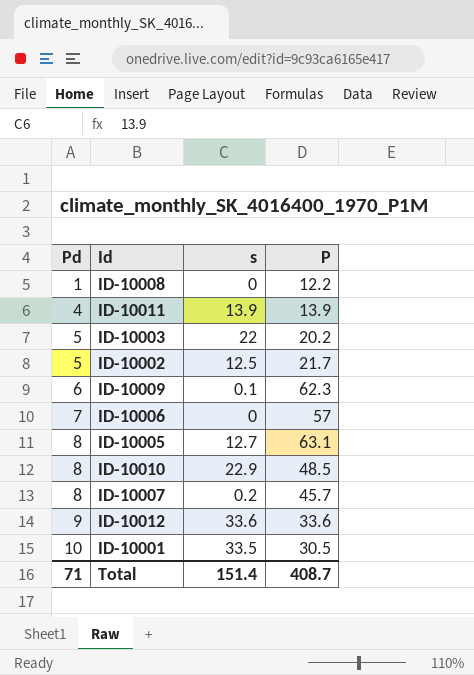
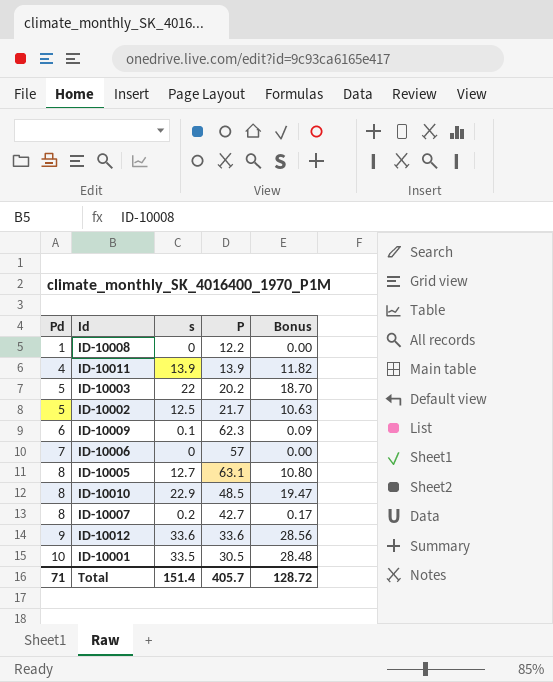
column Bonus | formula: none -> [s] * 0.85
ID-10007 | P: 45.7 -> 42.7
Total | P: 408.7 -> 405.7

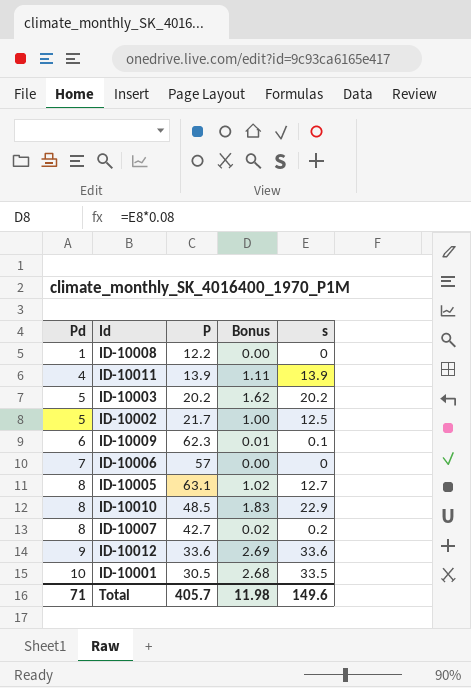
column Bonus | formula: [s] * 0.85 -> [s] * 0.08
column s | position: 3 -> 5
ID-10003 | s: 22 -> 20.2
Total | Bonus: 128.72 -> 11.98
Total | s: 151.4 -> 149.6

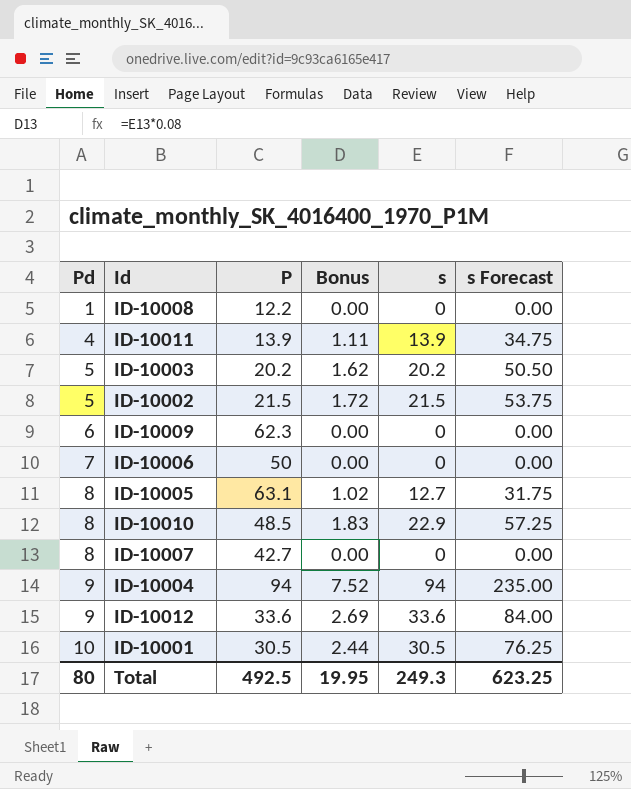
column s Forecast | formula: none -> [s] * 2.5
ID-10002 | P: 21.7 -> 21.5
ID-10002 | Bonus: 1.00 -> 1.72
ID-10002 | s: 12.5 -> 21.5
ID-10009 | Bonus: 0.01 -> 0.00
ID-10009 | s: 0.1 -> 0
ID-10006 | P: 57 -> 50
ID-10007 | Bonus: 0.02 -> 0.00
ID-10007 | s: 0.2 -> 0
row ID-10004: none -> 9 | 94 | 7.52 | 94 | 235.00
ID-10001 | Bonus: 2.68 -> 2.44
ID-10001 | s: 33.5 -> 30.5
Total | Pd: 71 -> 80
Total | P: 405.7 -> 492.5
Total | Bonus: 11.98 -> 19.95
Total | s: 149.6 -> 249.3

